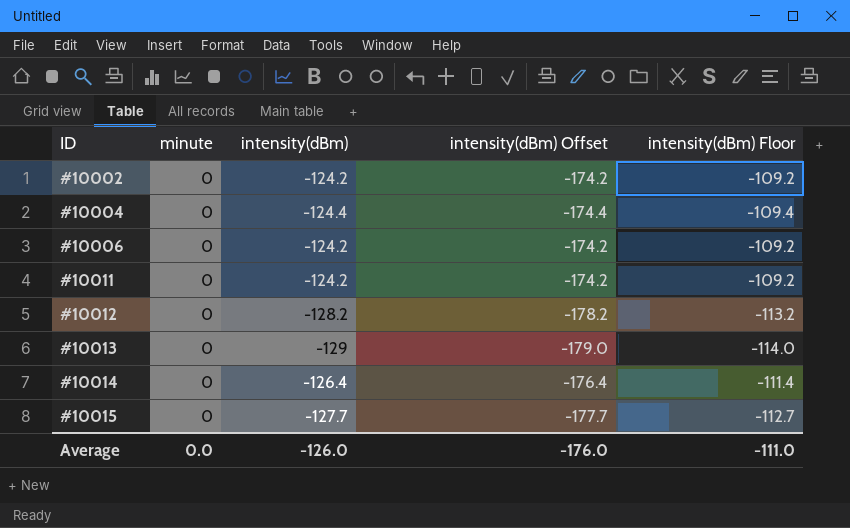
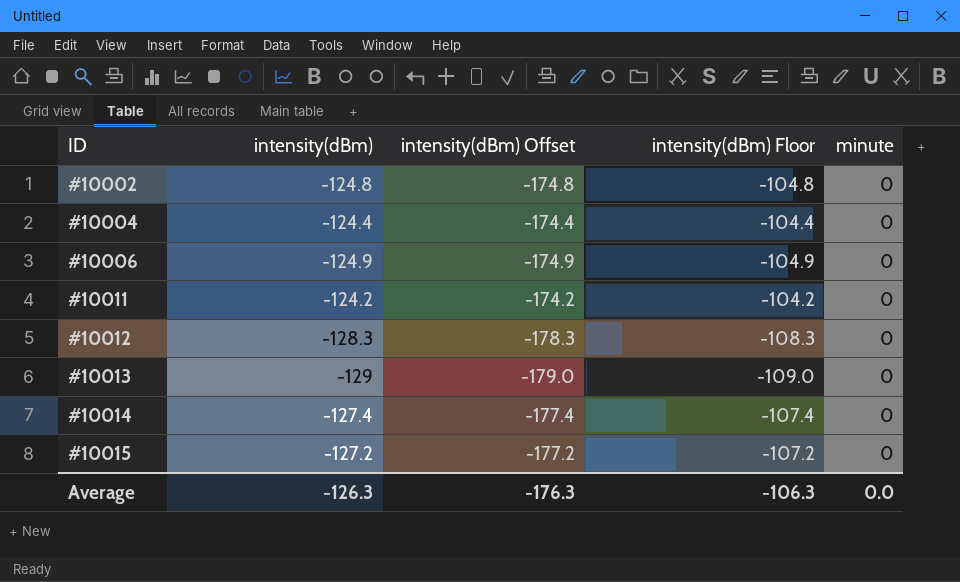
column intensity(dBm) Floor | formula: [intensity(dBm)] + 15 -> [intensity(dBm)] + 20
column minute | position: 2 -> 5
#10002 | intensity(dBm): -124.2 -> -124.8
#10002 | intensity(dBm) Offset: -174.2 -> -174.8
#10006 | intensity(dBm): -124.2 -> -124.9
#10006 | intensity(dBm) Offset: -174.2 -> -174.9
#10012 | intensity(dBm): -128.2 -> -128.3
#10012 | intensity(dBm) Offset: -178.2 -> -178.3
#10014 | intensity(dBm): -126.4 -> -127.4
#10014 | intensity(dBm) Offset: -176.4 -> -177.4
#10015 | intensity(dBm): -127.7 -> -127.2
#10015 | intensity(dBm) Offset: -177.7 -> -177.2
Average | intensity(dBm): -126.0 -> -126.3
Average | intensity(dBm) Offset: -176.0 -> -176.3
Average | intensity(dBm) Floor: -111.0 -> -106.3

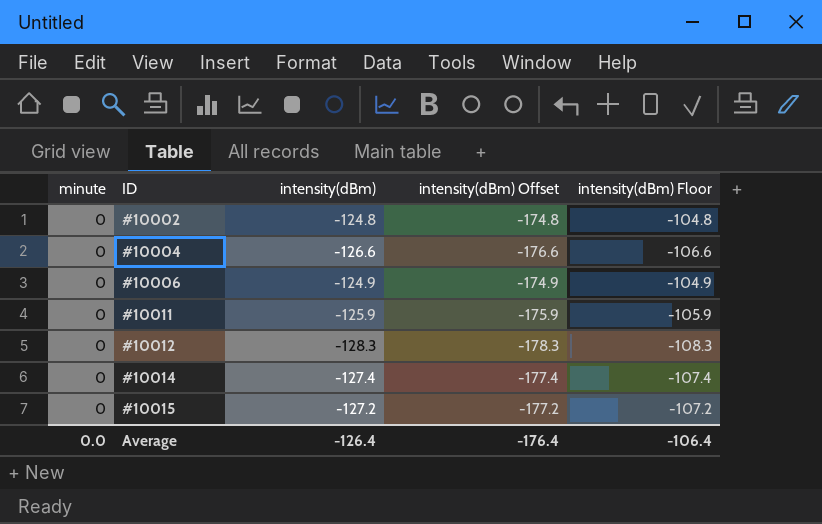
column minute | position: 5 -> 1
row #10013: -129 | -179.0 | -109.0 | 0 -> none
#10004 | intensity(dBm): -124.4 -> -126.6
#10004 | intensity(dBm) Offset: -174.4 -> -176.6
#10004 | intensity(dBm) Floor: -104.4 -> -106.6
#10011 | intensity(dBm): -124.2 -> -125.9
#10011 | intensity(dBm) Offset: -174.2 -> -175.9
#10011 | intensity(dBm) Floor: -104.2 -> -105.9
Average | intensity(dBm): -126.3 -> -126.4
Average | intensity(dBm) Offset: -176.3 -> -176.4
Average | intensity(dBm) Floor: -106.3 -> -106.4

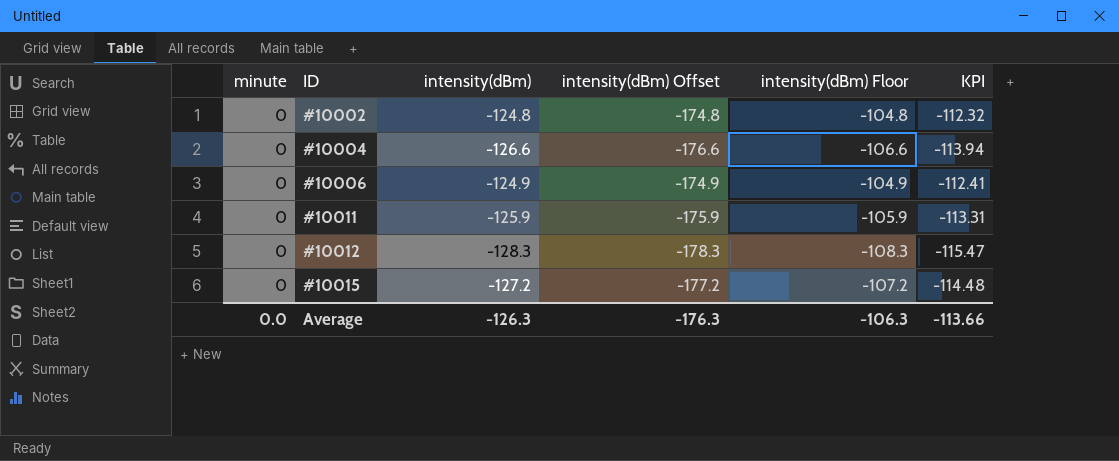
column KPI | formula: none -> [intensity(dBm)] * 0.9
row #10014: 0 | -127.4 | -177.4 | -107.4 -> none
Average | intensity(dBm): -126.4 -> -126.3
Average | intensity(dBm) Offset: -176.4 -> -176.3
Average | intensity(dBm) Floor: -106.4 -> -106.3

